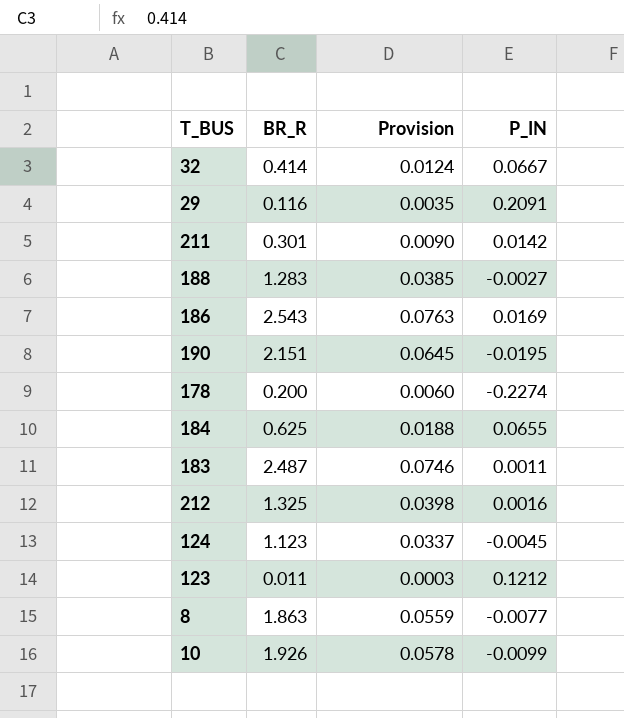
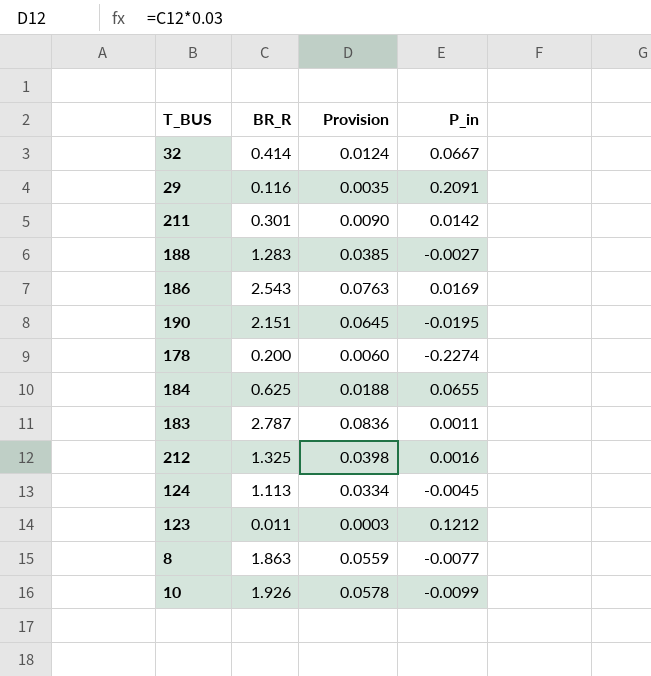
column name: P_IN -> P_in
183 | BR_R: 2.487 -> 2.787
183 | Provision: 0.0746 -> 0.0836
124 | BR_R: 1.123 -> 1.113
124 | Provision: 0.0337 -> 0.0334

